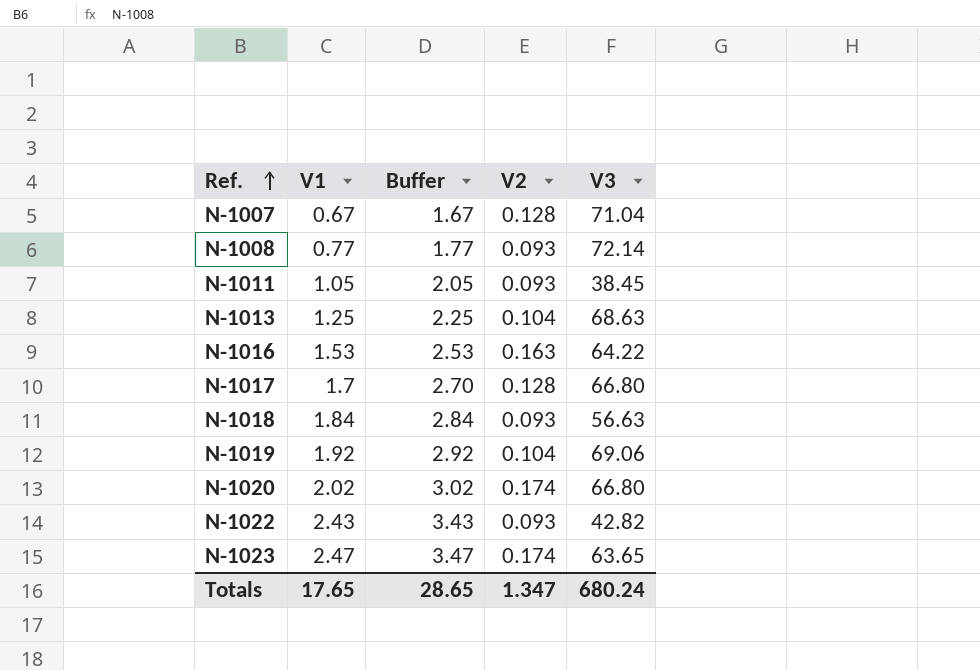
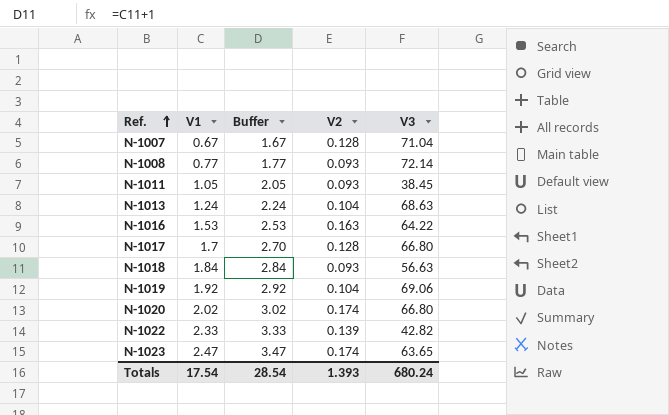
N-1013 | V1: 1.25 -> 1.24
N-1013 | Buffer: 2.25 -> 2.24
N-1022 | V1: 2.43 -> 2.33
N-1022 | Buffer: 3.43 -> 3.33
N-1022 | V2: 0.093 -> 0.139
Totals | V1: 17.65 -> 17.54
Totals | Buffer: 28.65 -> 28.54
Totals | V2: 1.347 -> 1.393

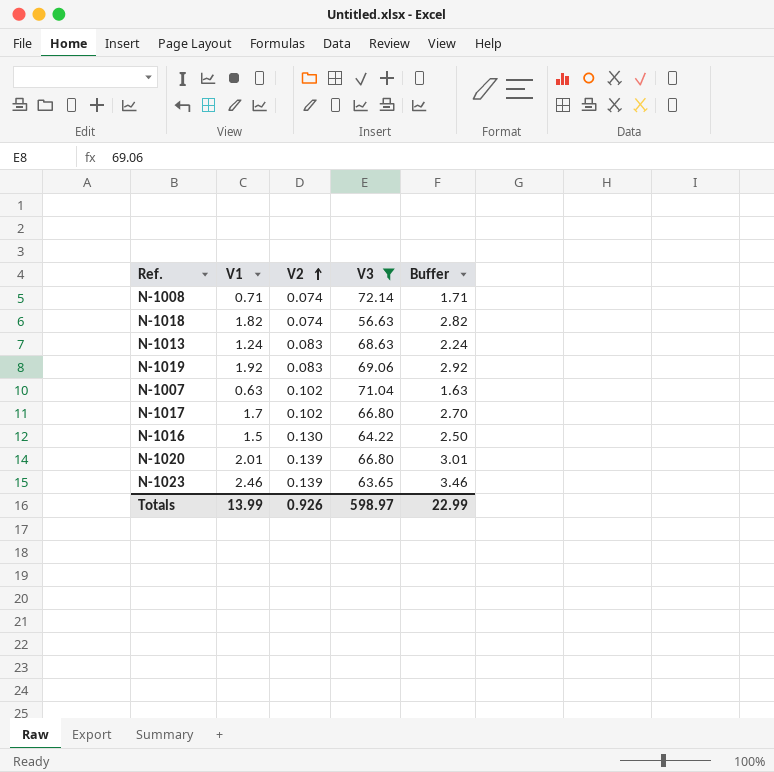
filter: none -> V3 >= 56.63
row order: Ref. ascending -> V2 ascending
column Buffer | position: 3 -> 5
N-1008 | V1: 0.77 -> 0.71
N-1008 | V2: 0.093 -> 0.074
N-1008 | Buffer: 1.77 -> 1.71
N-1018 | V1: 1.84 -> 1.82
N-1018 | V2: 0.093 -> 0.074
N-1018 | Buffer: 2.84 -> 2.82
N-1013 | V2: 0.104 -> 0.083
N-1019 | V2: 0.104 -> 0.083
N-1007 | V1: 0.67 -> 0.63
N-1007 | V2: 0.128 -> 0.102
N-1007 | Buffer: 1.67 -> 1.63
N-1017 | V2: 0.128 -> 0.102
N-1016 | V1: 1.53 -> 1.5
N-1016 | V2: 0.163 -> 0.130
N-1016 | Buffer: 2.53 -> 2.50
N-1020 | V1: 2.02 -> 2.01
N-1020 | V2: 0.174 -> 0.139
N-1020 | Buffer: 3.02 -> 3.01
N-1023 | V1: 2.47 -> 2.46
N-1023 | V2: 0.174 -> 0.139
N-1023 | Buffer: 3.47 -> 3.46
Totals | V1: 17.54 -> 13.99
Totals | V2: 1.393 -> 0.926
Totals | V3: 680.24 -> 598.97
Totals | Buffer: 28.54 -> 22.99

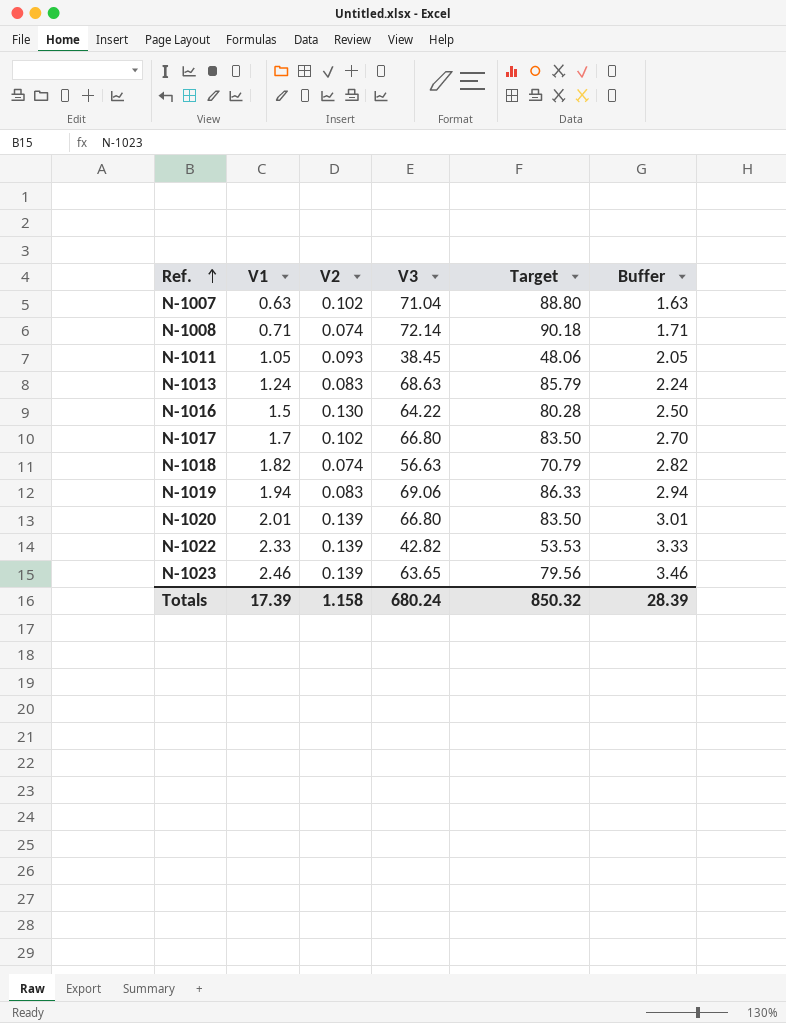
filter: V3 >= 56.63 -> none
row order: V2 ascending -> Ref. ascending
column Target | formula: none -> [V3] * 1.25
N-1019 | V1: 1.92 -> 1.94
N-1019 | Buffer: 2.92 -> 2.94
Totals | V1: 13.99 -> 17.39
Totals | V2: 0.926 -> 1.158
Totals | V3: 598.97 -> 680.24
Totals | Buffer: 22.99 -> 28.39

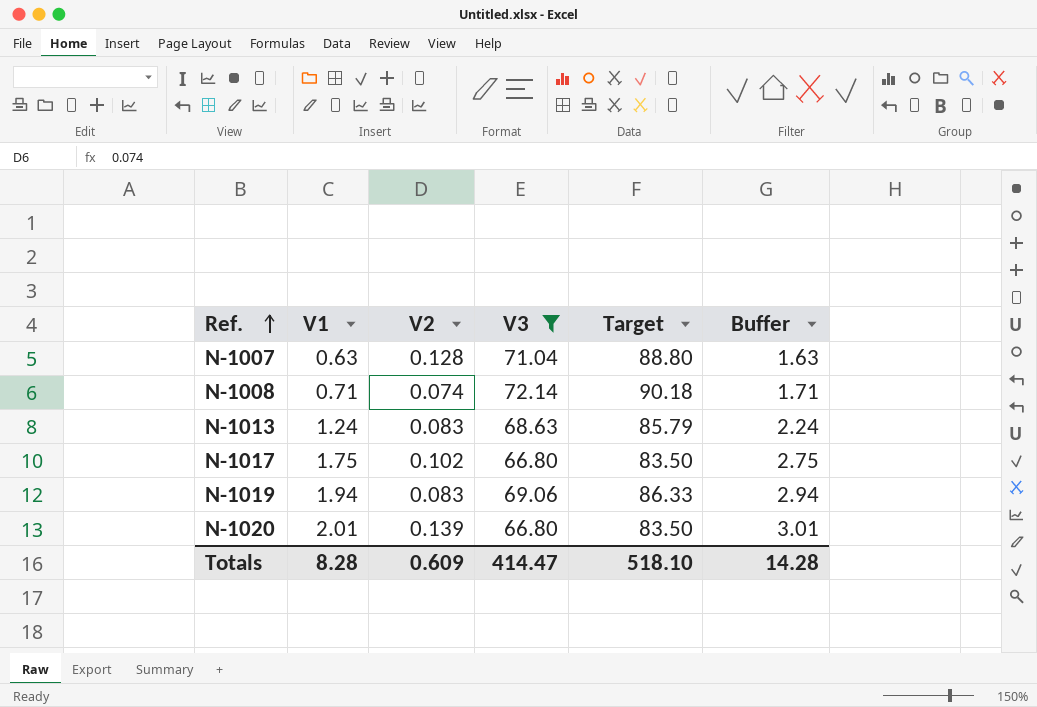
filter: none -> V3 >= 66.80
N-1007 | V2: 0.102 -> 0.128
N-1017 | V1: 1.7 -> 1.75
N-1017 | Buffer: 2.70 -> 2.75
Totals | V1: 17.39 -> 8.28
Totals | V2: 1.158 -> 0.609
Totals | V3: 680.24 -> 414.47
Totals | Target: 850.32 -> 518.10
Totals | Buffer: 28.39 -> 14.28

